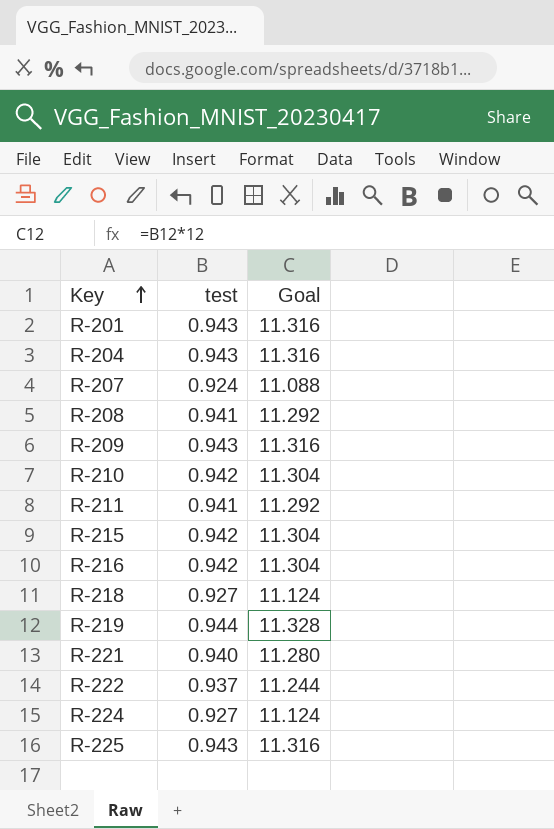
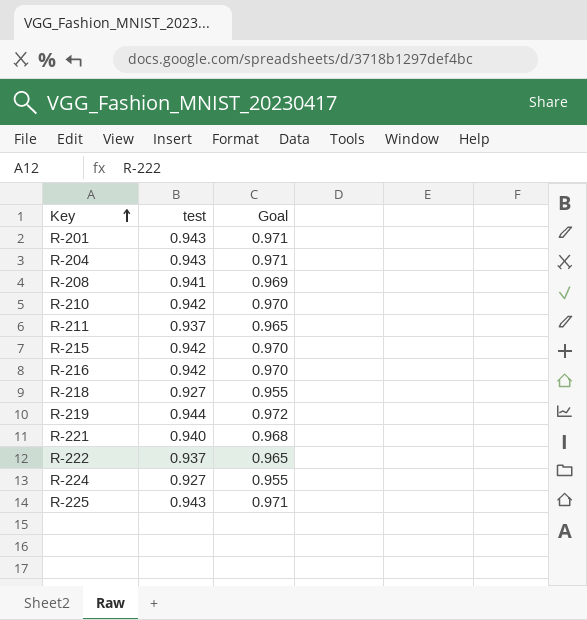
column Goal | formula: [test] * 12 -> [test] * 1.03
row R-207: 0.924 | 11.088 -> none
row R-209: 0.943 | 11.316 -> none
R-211 | test: 0.941 -> 0.937

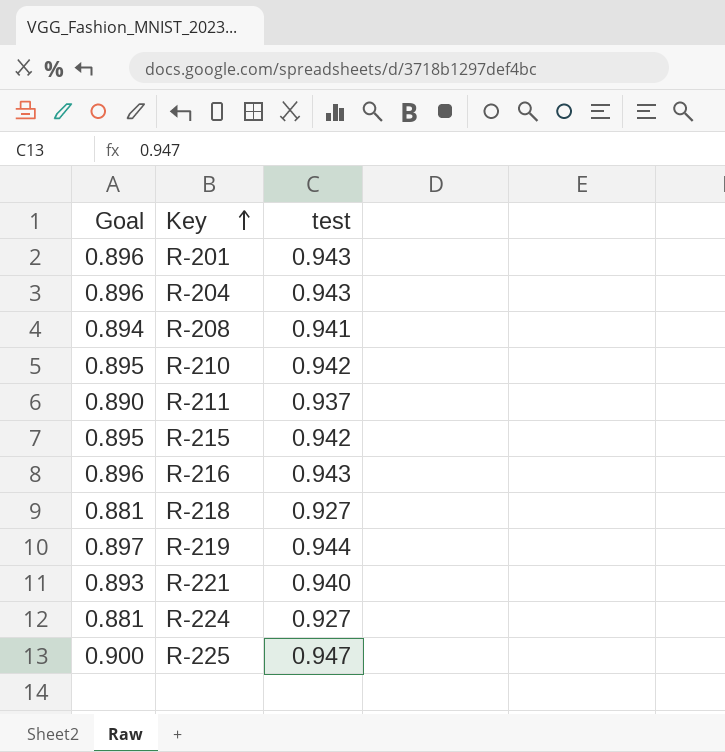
column Goal | formula: [test] * 1.03 -> [test] * 0.95
column Goal | position: 3 -> 1
row R-222: 0.937 | 0.965 -> none
R-216 | test: 0.942 -> 0.943
R-225 | test: 0.943 -> 0.947

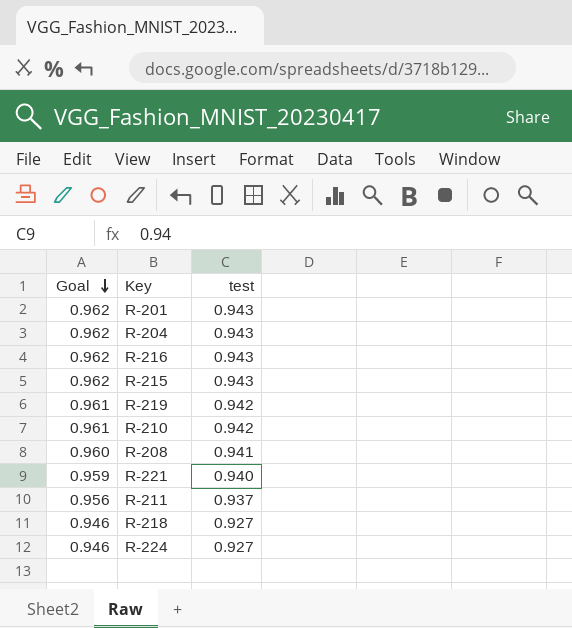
row order: Key ascending -> Goal descending
column Goal | formula: [test] * 0.95 -> [test] * 1.02
row R-225: 0.900 | 0.947 -> none
R-215 | test: 0.942 -> 0.943
R-219 | test: 0.944 -> 0.942

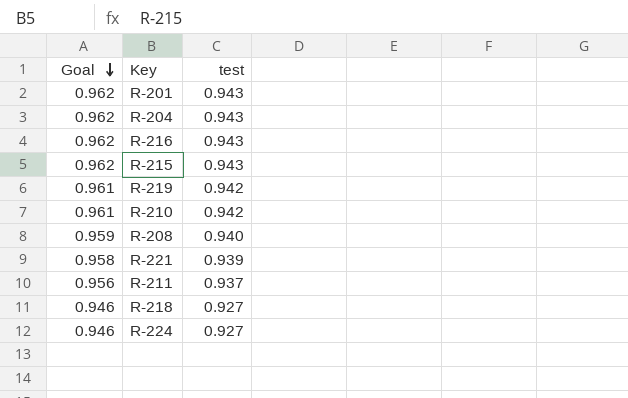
R-208 | Goal: 0.960 -> 0.959
R-208 | test: 0.941 -> 0.940
R-221 | Goal: 0.959 -> 0.958
R-221 | test: 0.940 -> 0.939

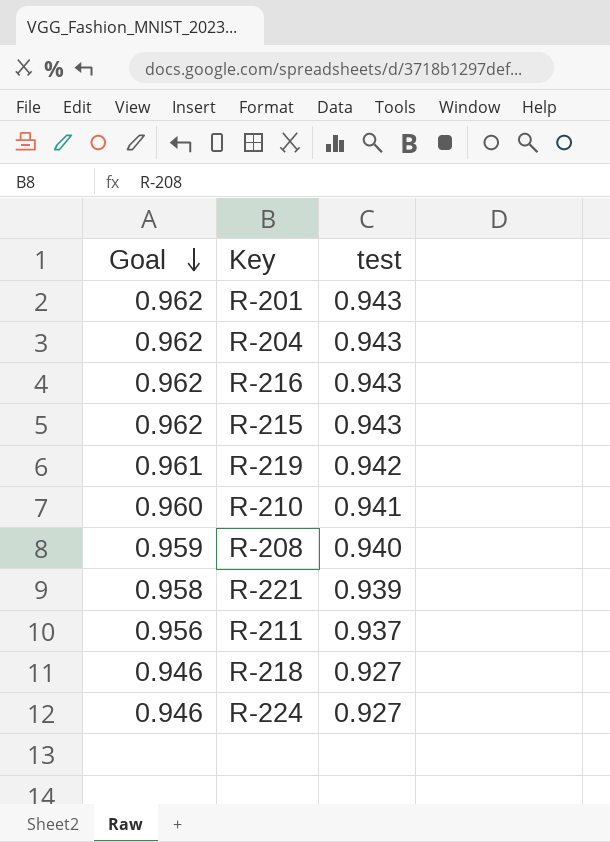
R-210 | Goal: 0.961 -> 0.960
R-210 | test: 0.942 -> 0.941

